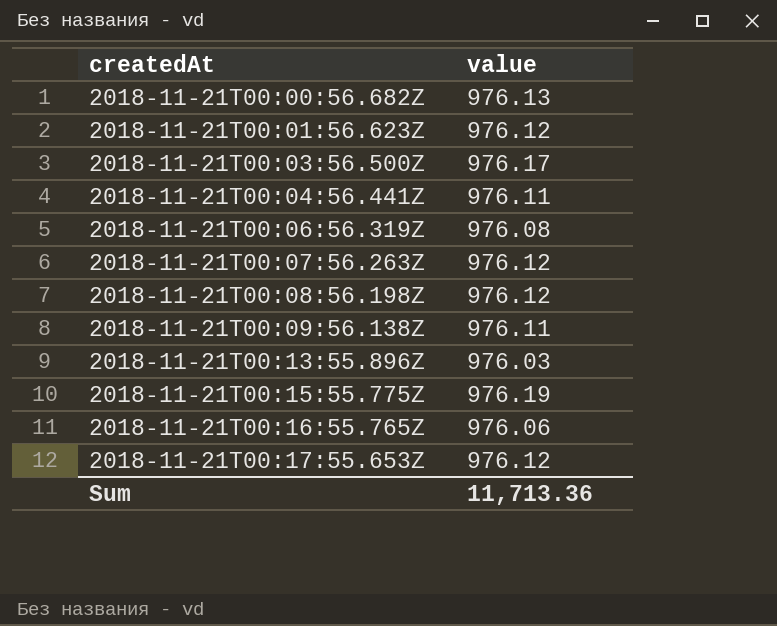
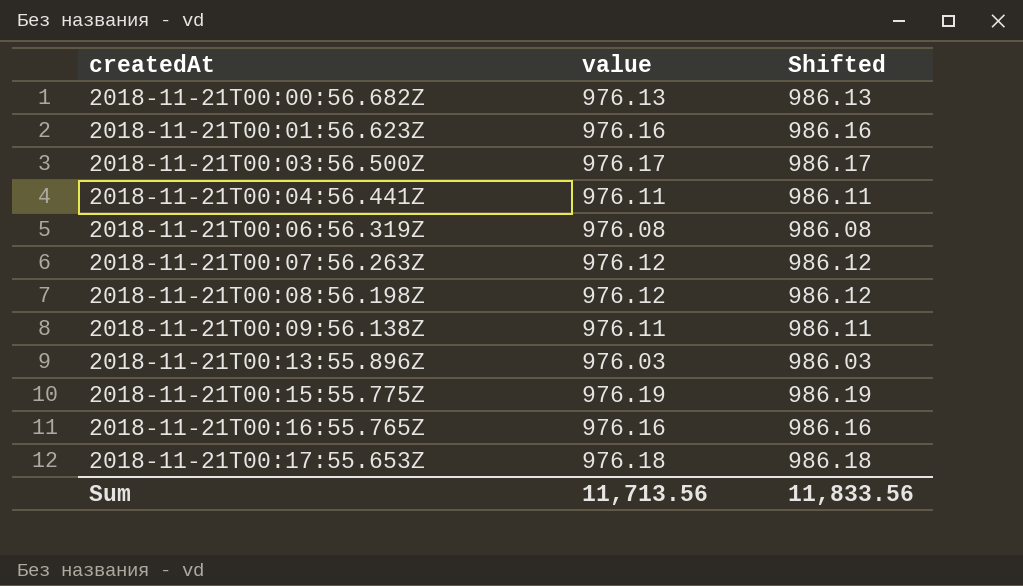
column Shifted | formula: none -> [value] + 10
2018-11-21T00:01:56.623Z | value: 976.12 -> 976.16
2018-11-21T00:16:55.765Z | value: 976.06 -> 976.16
2018-11-21T00:17:55.653Z | value: 976.12 -> 976.18
Sum | value: 11,713.36 -> 11,713.56

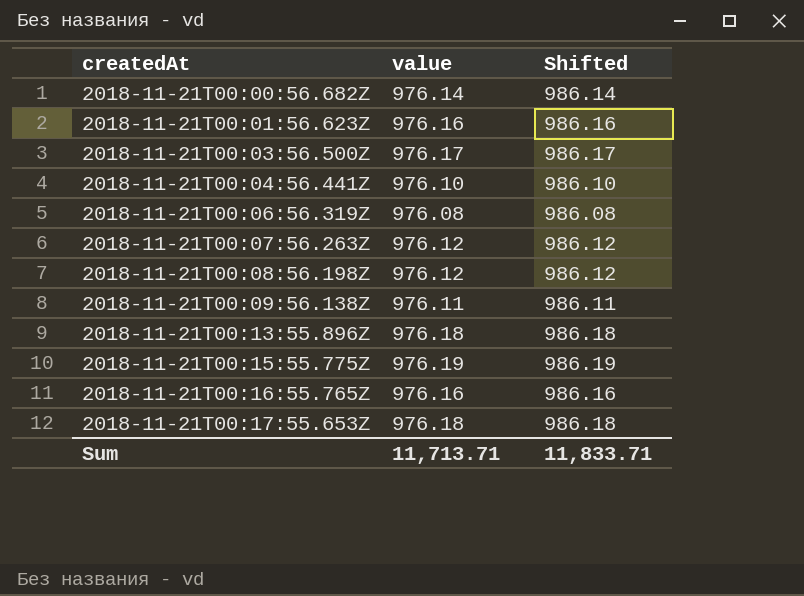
2018-11-21T00:00:56.682Z | value: 976.13 -> 976.14
2018-11-21T00:00:56.682Z | Shifted: 986.13 -> 986.14
2018-11-21T00:04:56.441Z | value: 976.11 -> 976.10
2018-11-21T00:04:56.441Z | Shifted: 986.11 -> 986.10
2018-11-21T00:13:55.896Z | value: 976.03 -> 976.18
2018-11-21T00:13:55.896Z | Shifted: 986.03 -> 986.18
Sum | value: 11,713.56 -> 11,713.71
Sum | Shifted: 11,833.56 -> 11,833.71

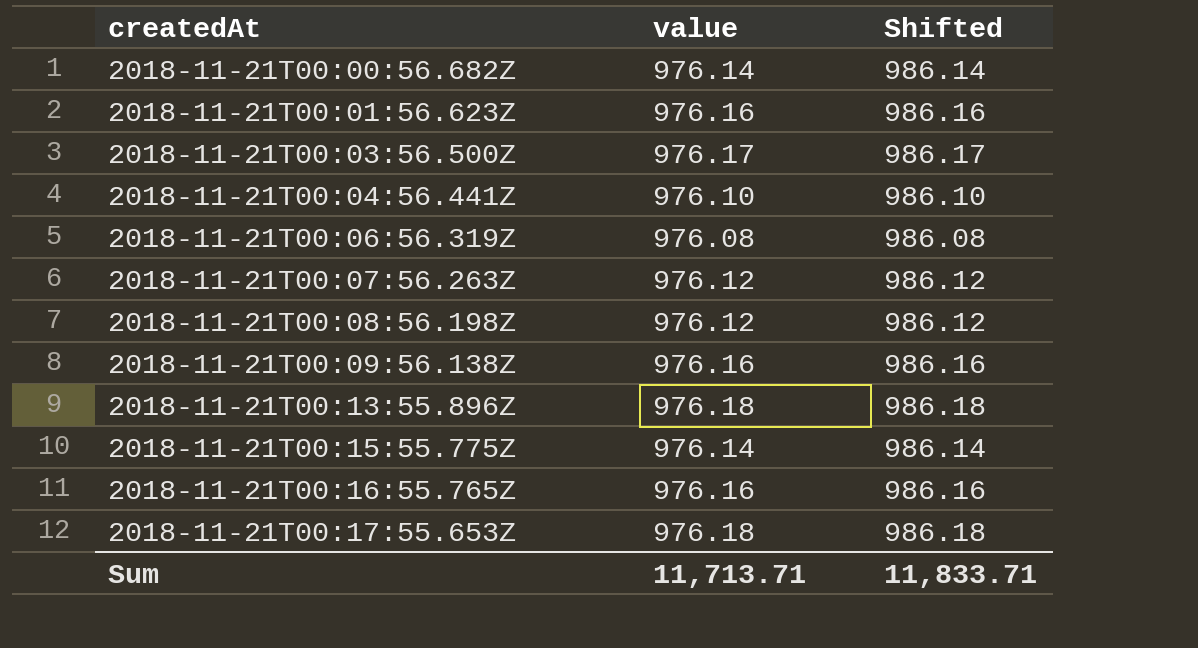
2018-11-21T00:09:56.138Z | value: 976.11 -> 976.16
2018-11-21T00:09:56.138Z | Shifted: 986.11 -> 986.16
2018-11-21T00:15:55.775Z | value: 976.19 -> 976.14
2018-11-21T00:15:55.775Z | Shifted: 986.19 -> 986.14

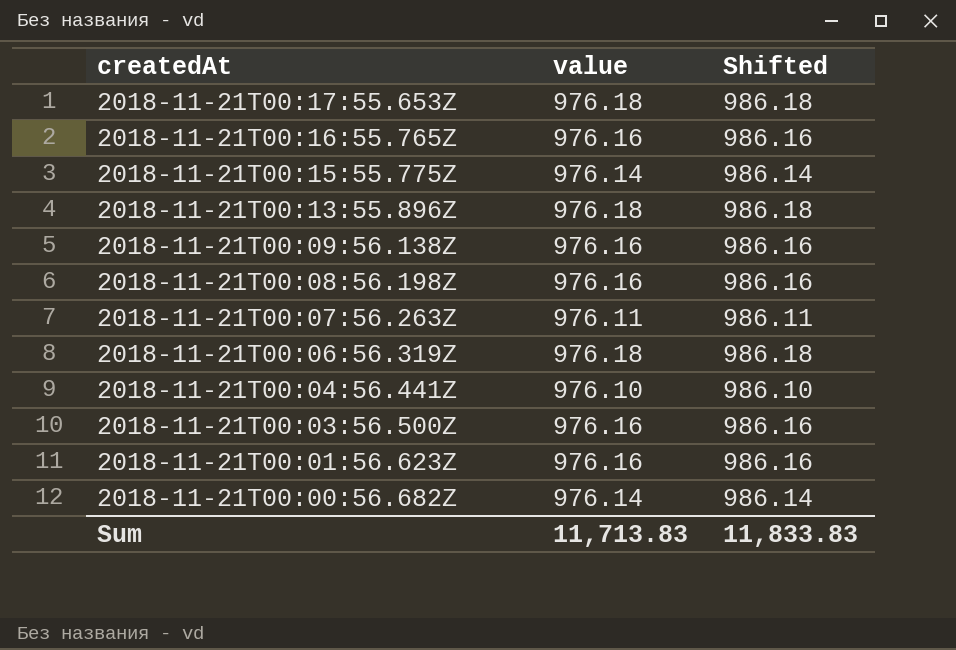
row order: createdAt ascending -> createdAt descending
2018-11-21T00:08:56.198Z | value: 976.12 -> 976.16
2018-11-21T00:08:56.198Z | Shifted: 986.12 -> 986.16
2018-11-21T00:07:56.263Z | value: 976.12 -> 976.11
2018-11-21T00:07:56.263Z | Shifted: 986.12 -> 986.11
2018-11-21T00:06:56.319Z | value: 976.08 -> 976.18
2018-11-21T00:06:56.319Z | Shifted: 986.08 -> 986.18
2018-11-21T00:03:56.500Z | value: 976.17 -> 976.16
2018-11-21T00:03:56.500Z | Shifted: 986.17 -> 986.16
Sum | value: 11,713.71 -> 11,713.83
Sum | Shifted: 11,833.71 -> 11,833.83

